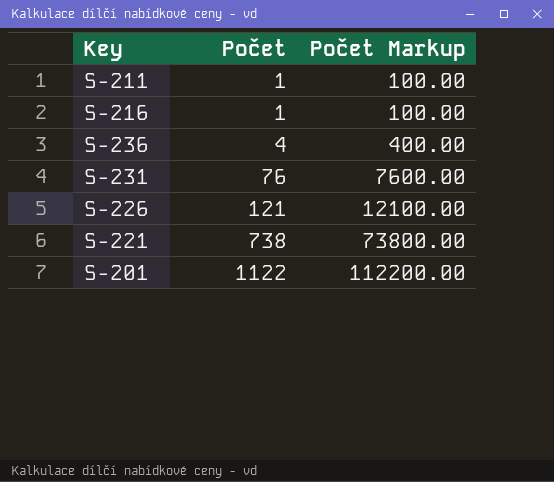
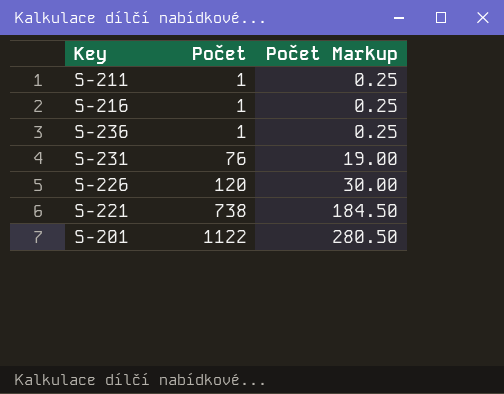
column Počet Markup | formula: [Počet] * 100 -> [Počet] * 0.25
S-236 | Počet: 4 -> 1
S-226 | Počet: 121 -> 120

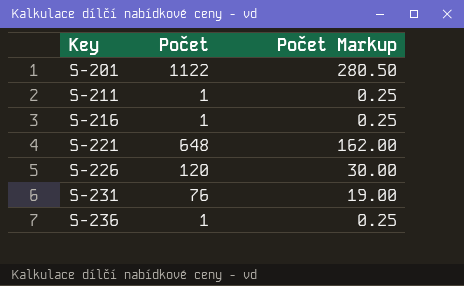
row order: Počet ascending -> Key ascending
S-221 | Počet: 738 -> 648
S-221 | Počet Markup: 184.50 -> 162.00

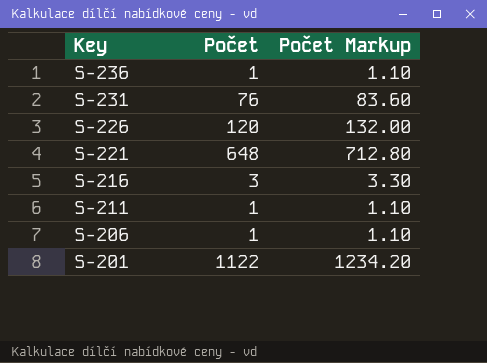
row order: Key ascending -> Key descending
column Počet Markup | formula: [Počet] * 0.25 -> [Počet] * 1.1
S-216 | Počet: 1 -> 3
row S-206: none -> 1 | 1.10

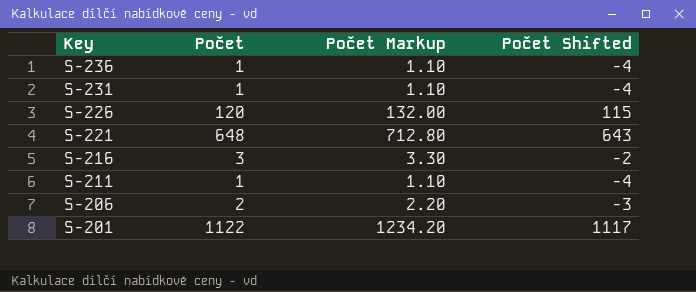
column Počet Shifted | formula: none -> [Počet] - 5
S-231 | Počet: 76 -> 1
S-231 | Počet Markup: 83.60 -> 1.10
S-206 | Počet: 1 -> 2
S-206 | Počet Markup: 1.10 -> 2.20

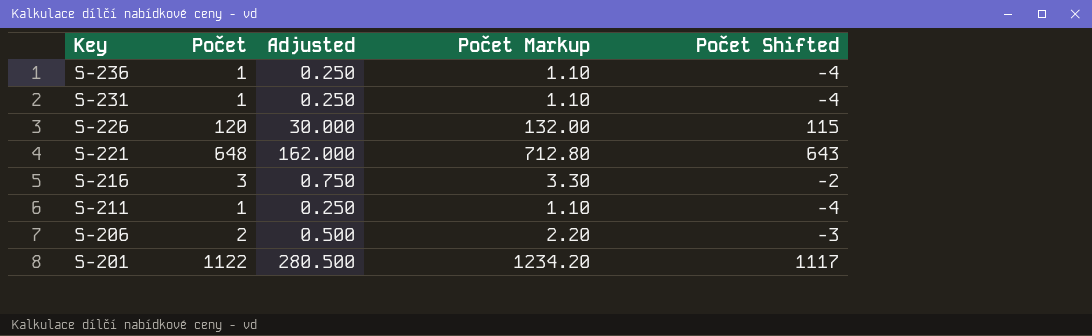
column Adjusted | formula: none -> [Počet] * 0.25

